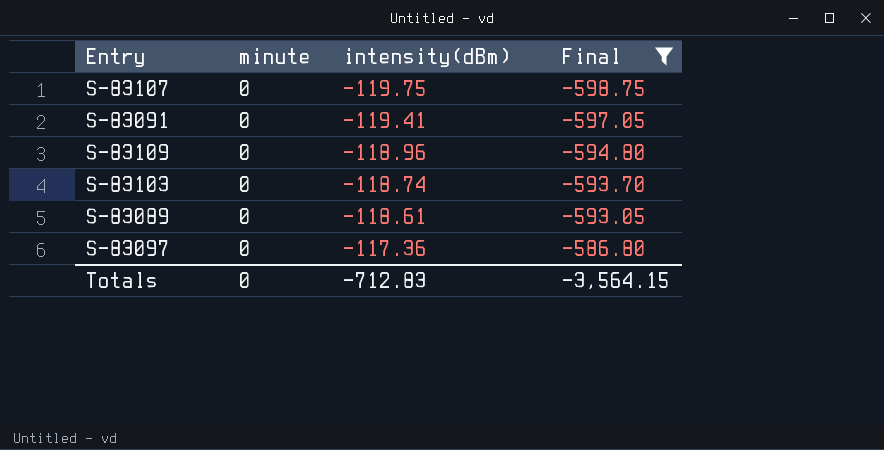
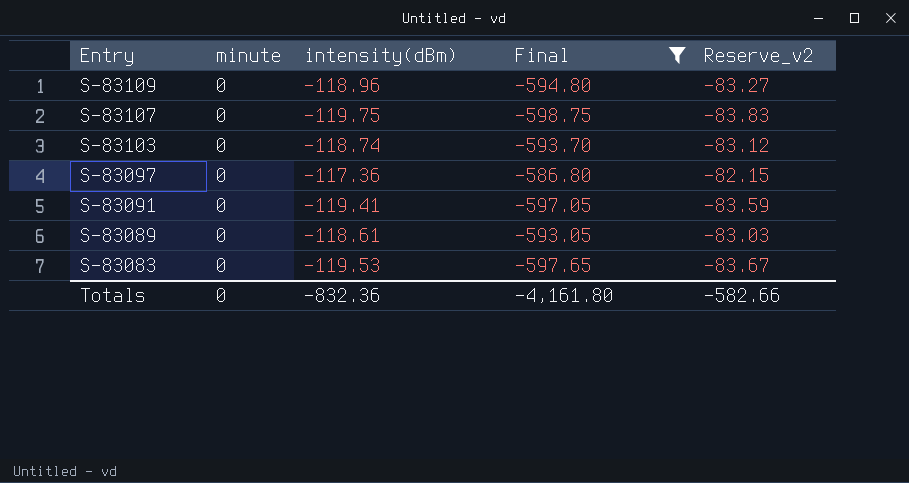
row order: intensity(dBm) ascending -> Entry descending
column Reserve_v2 | formula: none -> [intensity(dBm)] * 0.7
row S-83083: none -> 0 | -119.53 | -597.65 | -83.67
Totals | intensity(dBm): -712.83 -> -832.36
Totals | Final: -3,564.15 -> -4,161.80

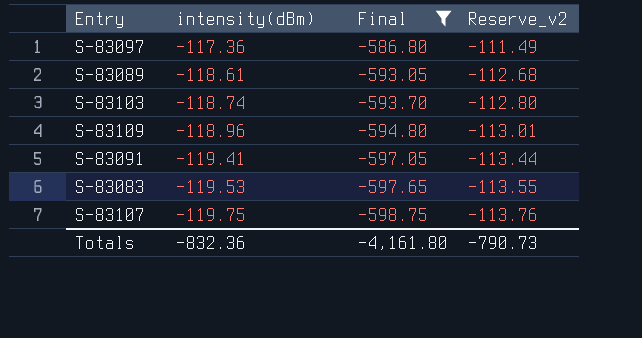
row order: Entry descending -> intensity(dBm) descending
column minute | position: 2 -> none
column Reserve_v2 | formula: [intensity(dBm)] * 0.7 -> [intensity(dBm)] * 0.95
Totals | Reserve_v2: -582.66 -> -790.73

